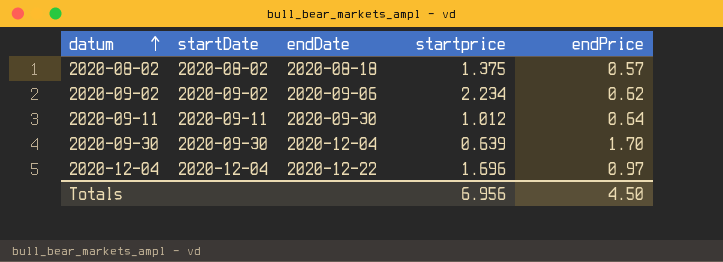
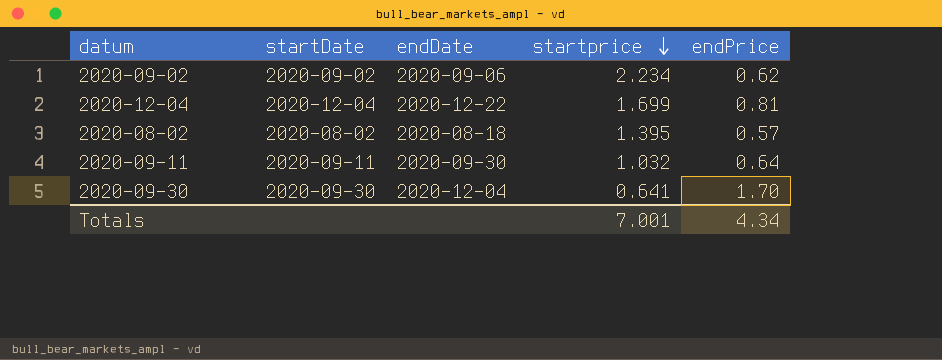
row order: datum ascending -> startprice descending
2020-12-04 | startprice: 1.696 -> 1.699
2020-12-04 | endPrice: 0.97 -> 0.81
2020-08-02 | startprice: 1.375 -> 1.395
2020-09-11 | startprice: 1.012 -> 1.032
2020-09-30 | startprice: 0.639 -> 0.641
Totals | startprice: 6.956 -> 7.001
Totals | endPrice: 4.50 -> 4.34

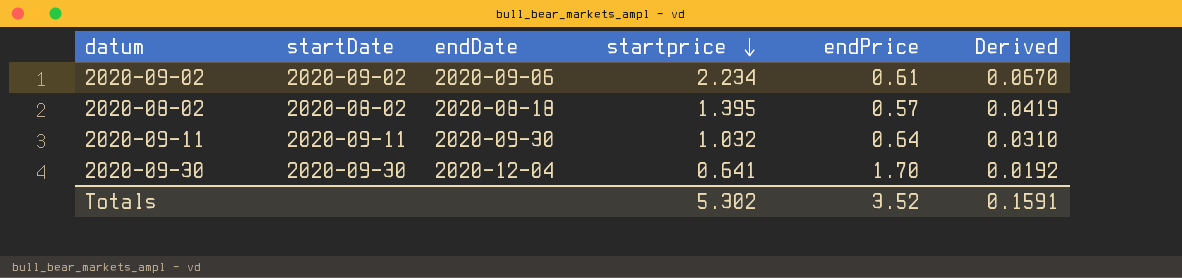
column Derived | formula: none -> [startprice] * 0.03
row 2020-12-04: 2020-12-04 | 2020-12-22 | 1.699 | 0.81 -> none
2020-09-02 | endPrice: 0.62 -> 0.61
Totals | startprice: 7.001 -> 5.302
Totals | endPrice: 4.34 -> 3.52

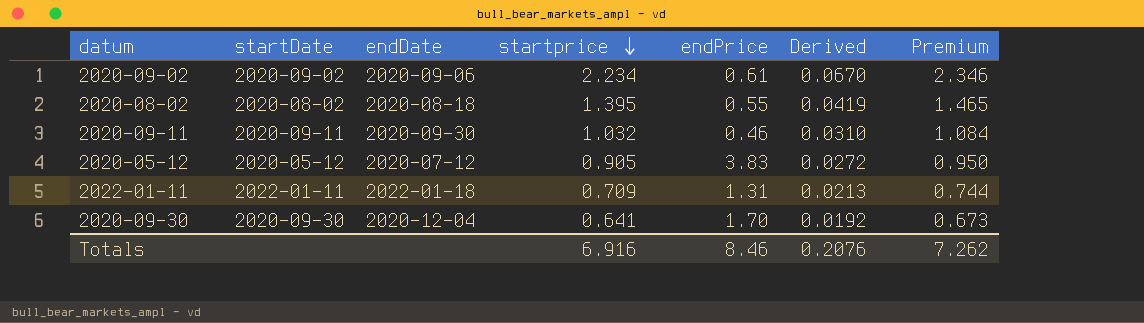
column Premium | formula: none -> [startprice] * 1.05
2020-08-02 | endPrice: 0.57 -> 0.55
2020-09-11 | endPrice: 0.64 -> 0.46
row 2020-05-12: none -> 2020-05-12 | 2020-07-12 | 0.905 | 3.83 | 0.0272 | 0.950
row 2022-01-11: none -> 2022-01-11 | 2022-01-18 | 0.709 | 1.31 | 0.0213 | 0.744
Totals | startprice: 5.302 -> 6.916
Totals | endPrice: 3.52 -> 8.46
Totals | Derived: 0.1591 -> 0.2076

